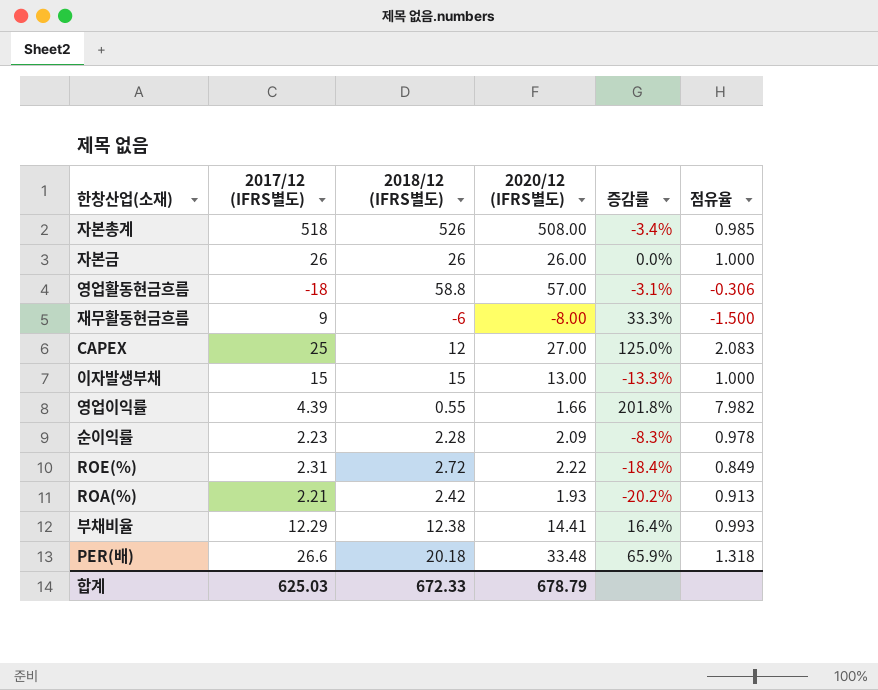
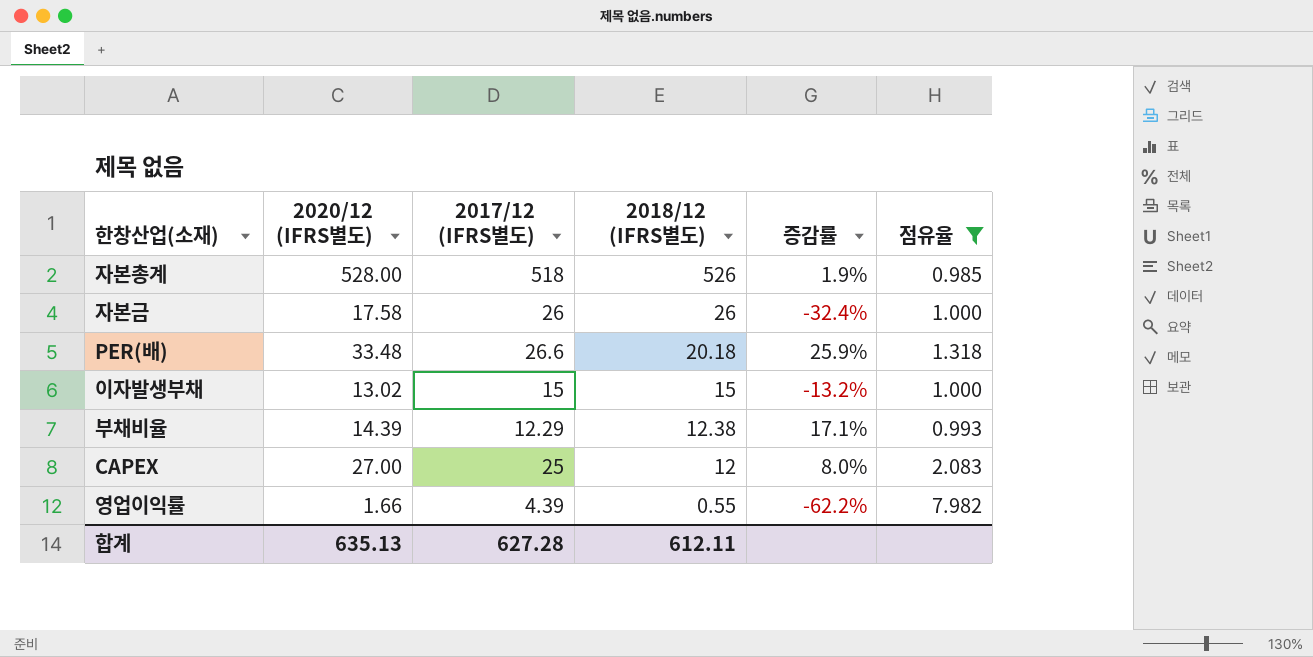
filter: none -> 점유율 >= 0.985
row order: none -> 2018/12 (IFRS별도) descending
column 2020/12 (IFRS별도) | position: 4 -> 2
column 증감률 | formula: ([2020/12 (IFRS별도)] - [2018/12 (IFRS별도)]) / [2018/12 (IFRS별도)] -> ([2020/12 (IFRS별도)] - [2017/12 (IFRS별도)]) / [2017/12 (IFRS별도)]
자본총계 | 2020/12 (IFRS별도): 508.00 -> 528.00
자본금 | 2020/12 (IFRS별도): 26.00 -> 17.58
이자발생부채 | 2020/12 (IFRS별도): 13.00 -> 13.02
부채비율 | 2020/12 (IFRS별도): 14.41 -> 14.39
합계 | 2020/12 (IFRS별도): 678.79 -> 635.13
합계 | 2017/12 (IFRS별도): 625.03 -> 627.28
합계 | 2018/12 (IFRS별도): 672.33 -> 612.11

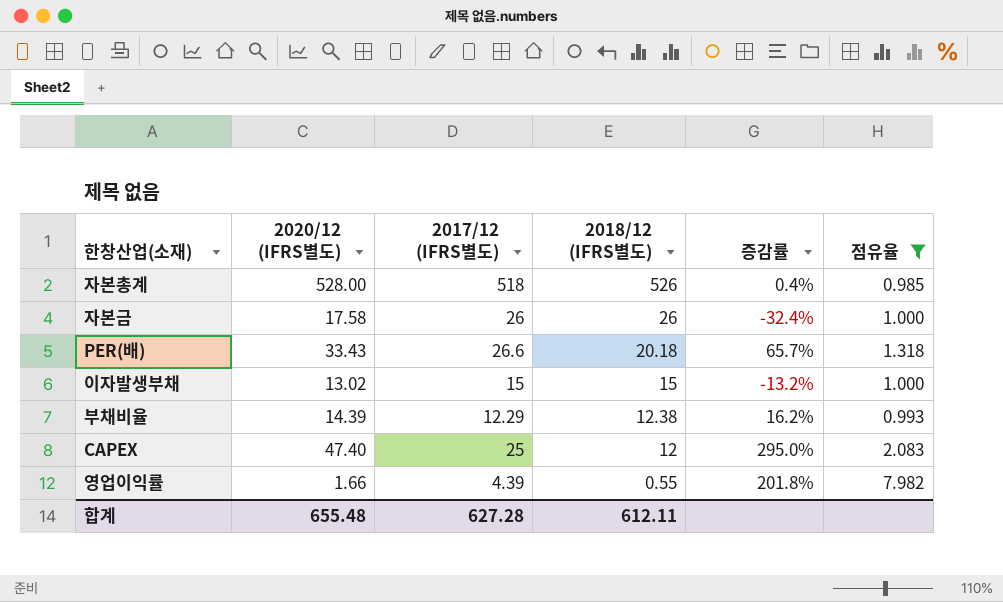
column 증감률 | formula: ([2020/12 (IFRS별도)] - [2017/12 (IFRS별도)]) / [2017/12 (IFRS별도)] -> ([2020/12 (IFRS별도)] - [2018/12 (IFRS별도)]) / [2018/12 (IFRS별도)]
PER(배) | 2020/12 (IFRS별도): 33.48 -> 33.43
CAPEX | 2020/12 (IFRS별도): 27.00 -> 47.40
합계 | 2020/12 (IFRS별도): 635.13 -> 655.48

